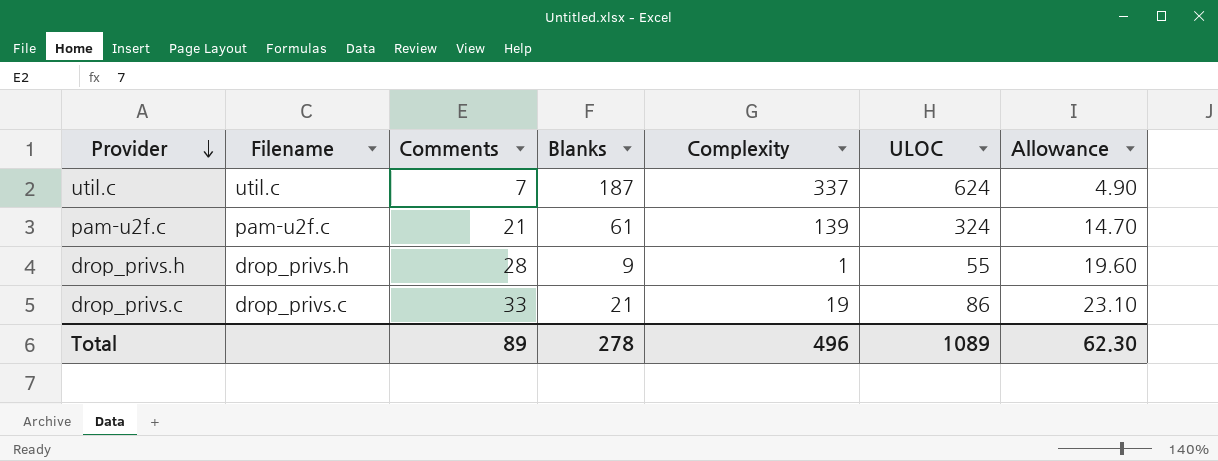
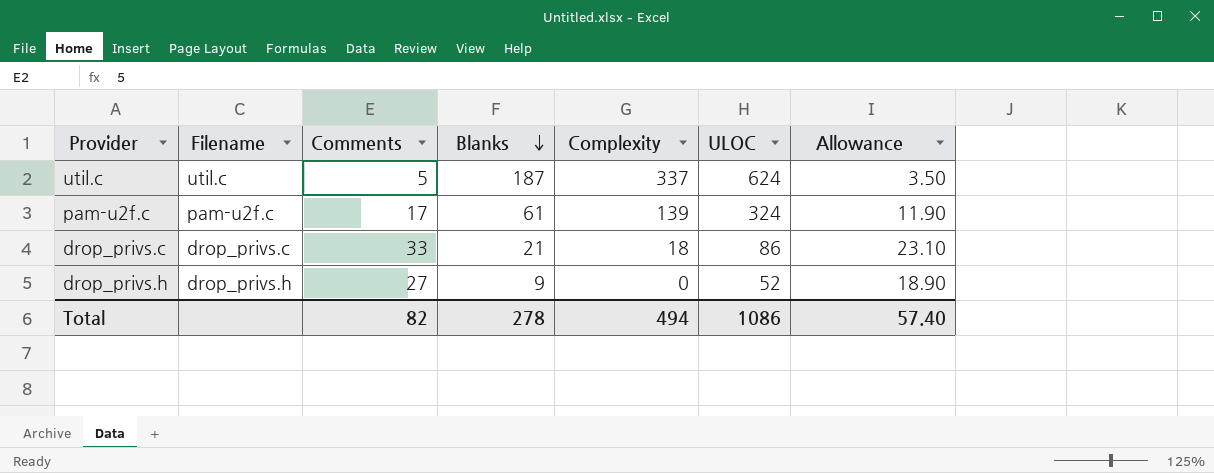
row order: Provider descending -> Blanks descending
util.c | Comments: 7 -> 5
util.c | Allowance: 4.90 -> 3.50
pam-u2f.c | Comments: 21 -> 17
pam-u2f.c | Allowance: 14.70 -> 11.90
drop_privs.c | Complexity: 19 -> 18
drop_privs.h | Comments: 28 -> 27
drop_privs.h | Complexity: 1 -> 0
drop_privs.h | ULOC: 55 -> 52
drop_privs.h | Allowance: 19.60 -> 18.90
Total | Comments: 89 -> 82
Total | Complexity: 496 -> 494
Total | ULOC: 1089 -> 1086
Total | Allowance: 62.30 -> 57.40

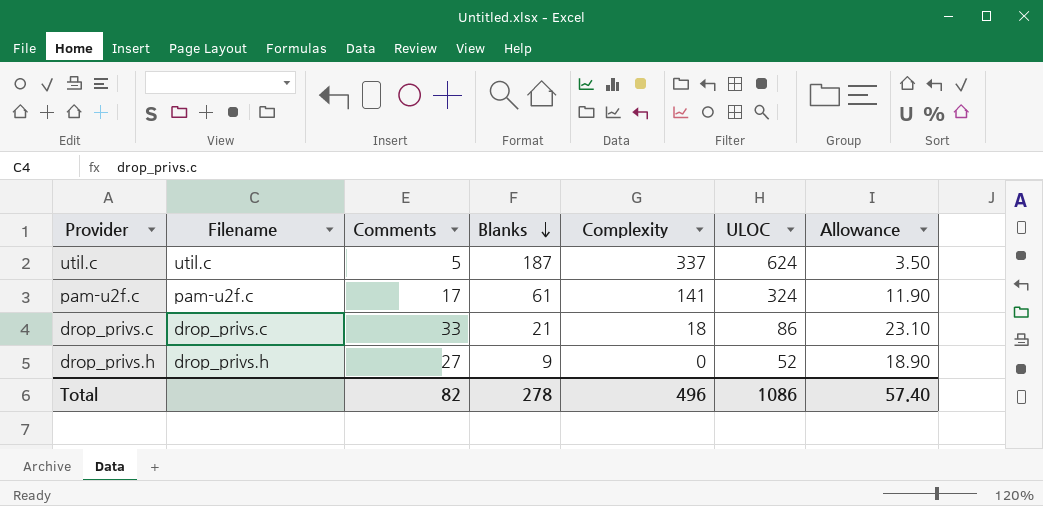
pam-u2f.c | Complexity: 139 -> 141
Total | Complexity: 494 -> 496

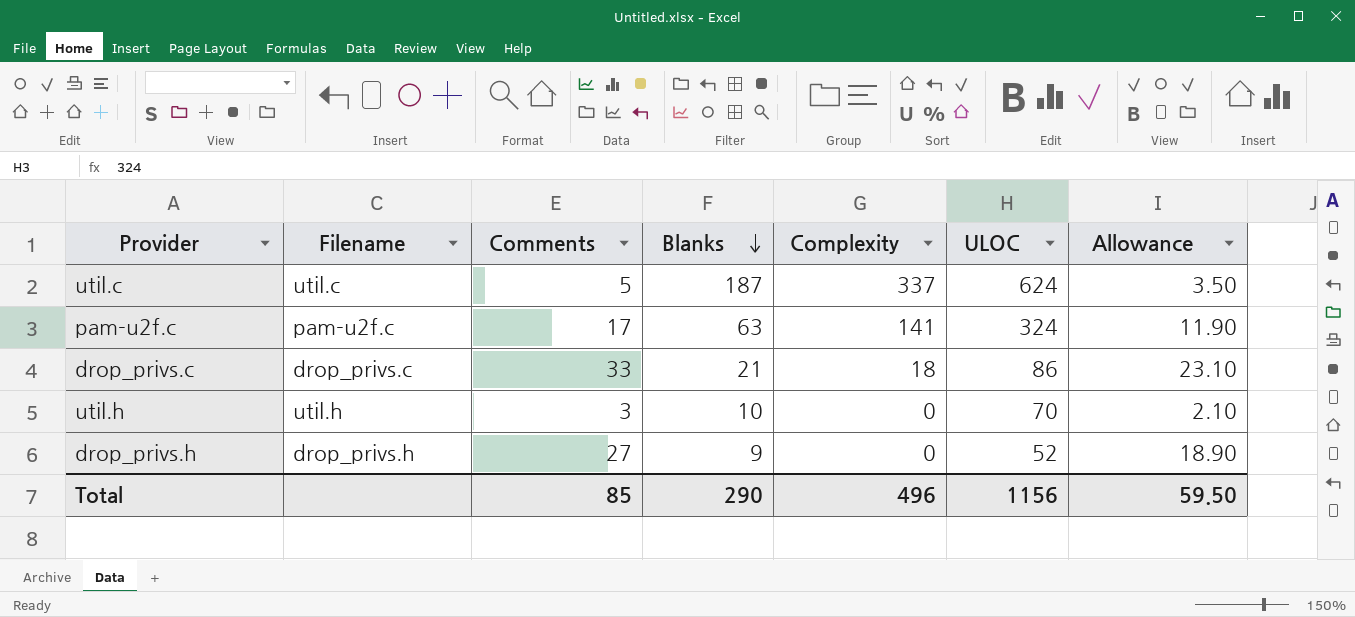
pam-u2f.c | Blanks: 61 -> 63
row util.h: none -> util.h | 3 | 10 | 0 | 70 | 2.10
Total | Comments: 82 -> 85
Total | Blanks: 278 -> 290
Total | ULOC: 1086 -> 1156
Total | Allowance: 57.40 -> 59.50

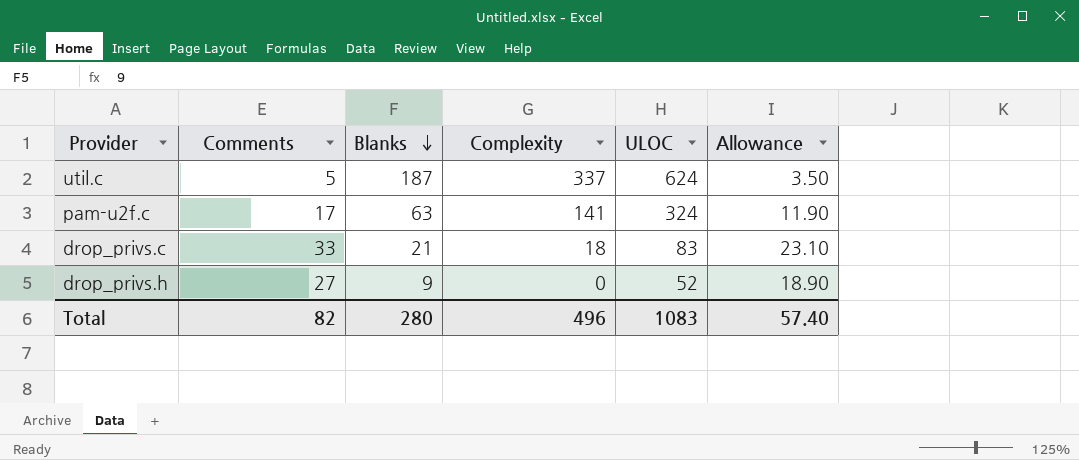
column Filename | position: 2 -> none
row util.h: util.h | 3 | 10 | 0 | 70 | 2.10 -> none
drop_privs.c | ULOC: 86 -> 83
Total | Comments: 85 -> 82
Total | Blanks: 290 -> 280
Total | ULOC: 1156 -> 1083
Total | Allowance: 59.50 -> 57.40

